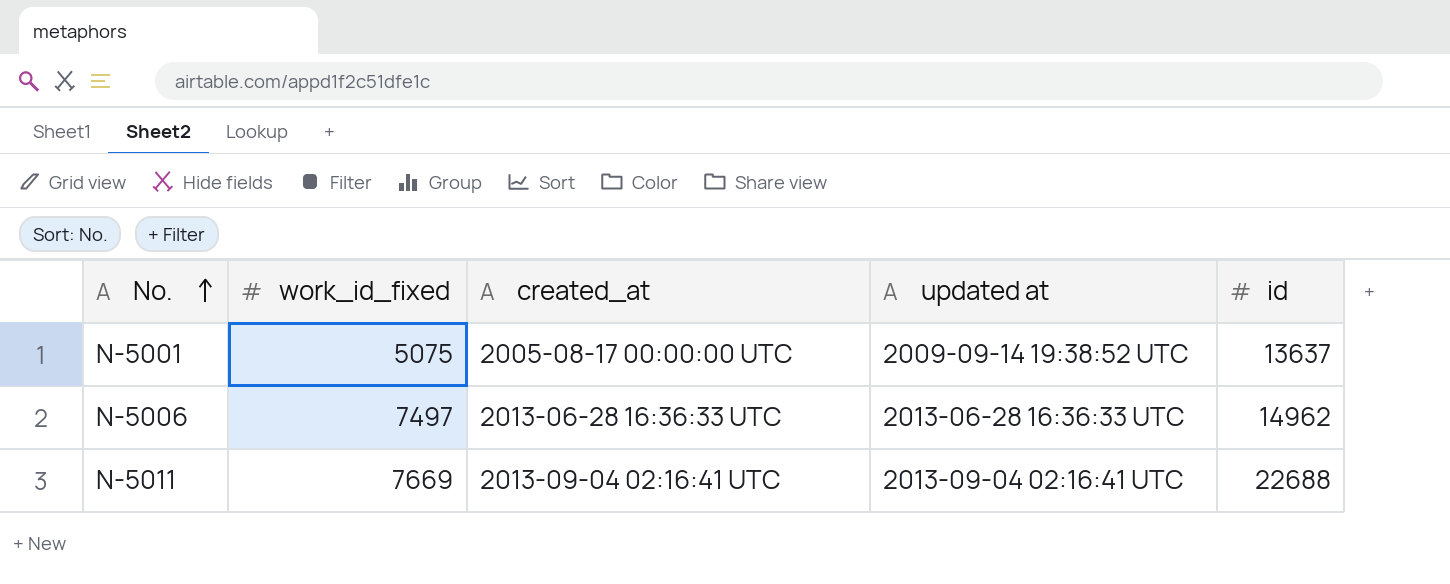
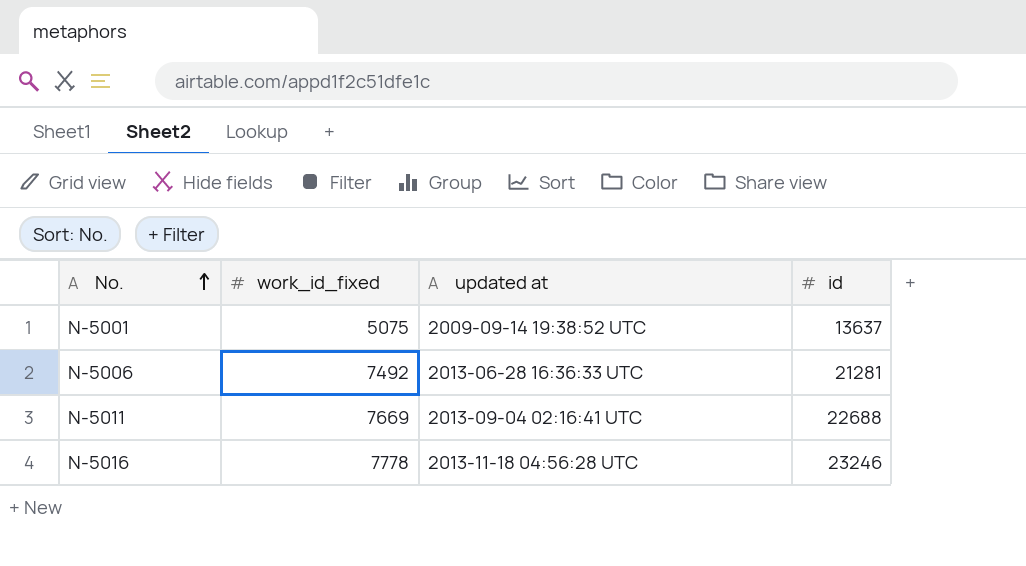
column created_at | position: 3 -> none
N-5006 | work_id_fixed: 7497 -> 7492
N-5006 | id: 14962 -> 21281
row N-5016: none -> 7778 | 2013-11-18 04:56:28 UTC | 23246

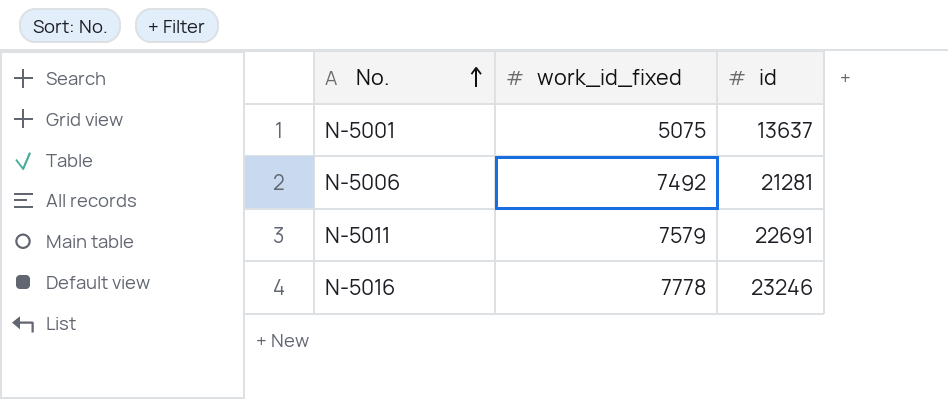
column updated at | position: 3 -> none
N-5011 | work_id_fixed: 7669 -> 7579
N-5011 | id: 22688 -> 22691

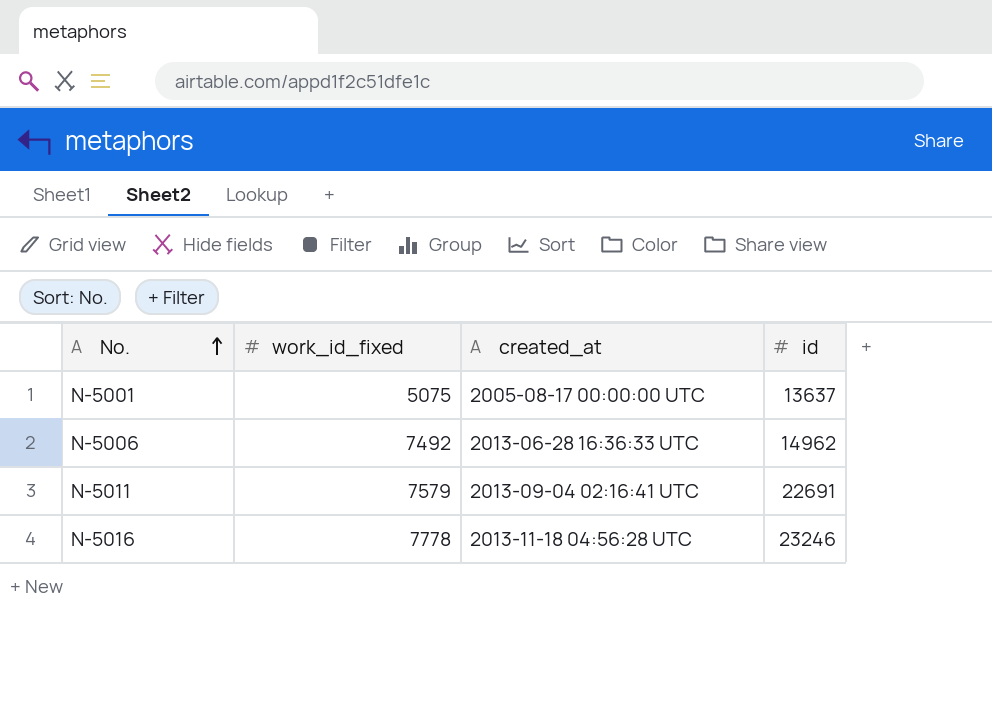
column created_at | position: none -> 3
N-5006 | id: 21281 -> 14962

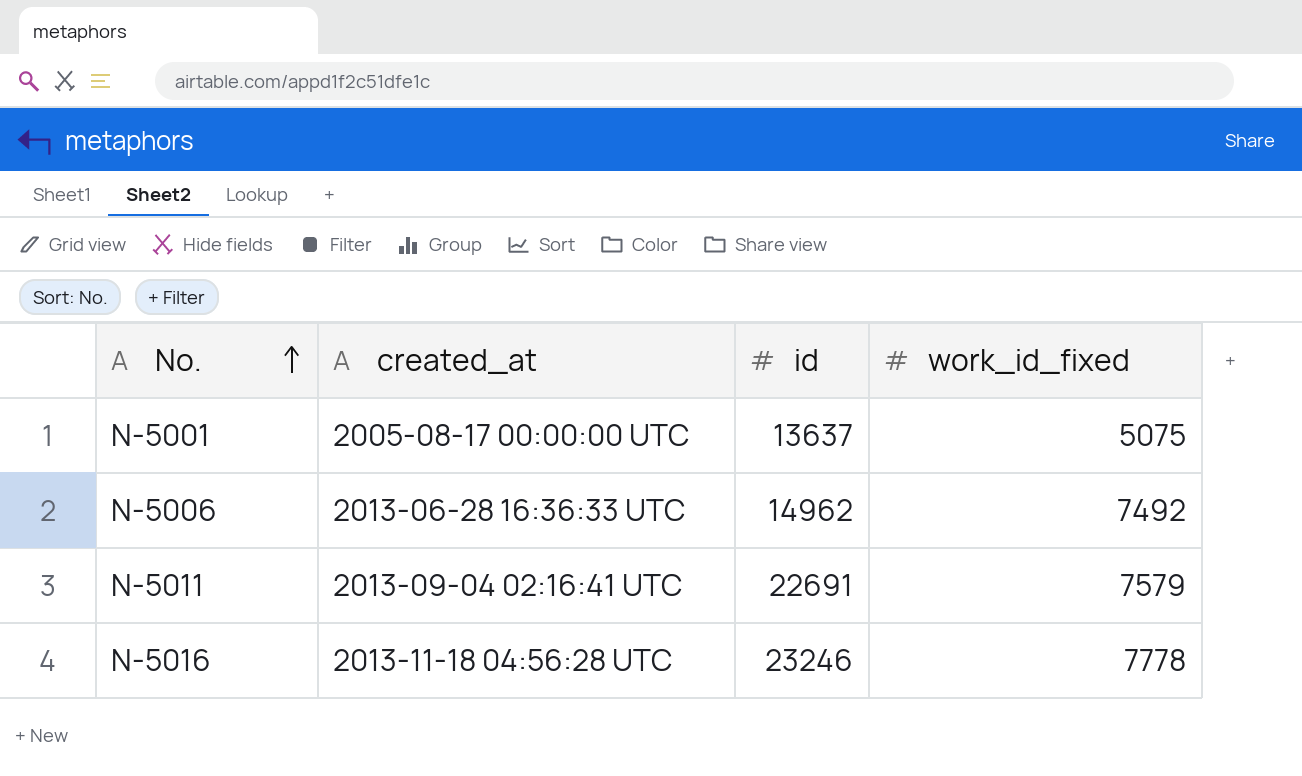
column work_id_fixed | position: 2 -> 4

